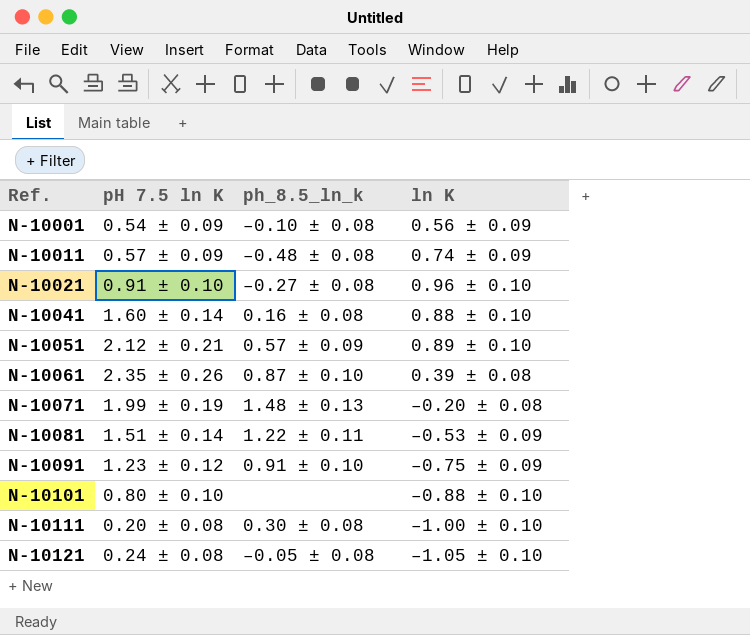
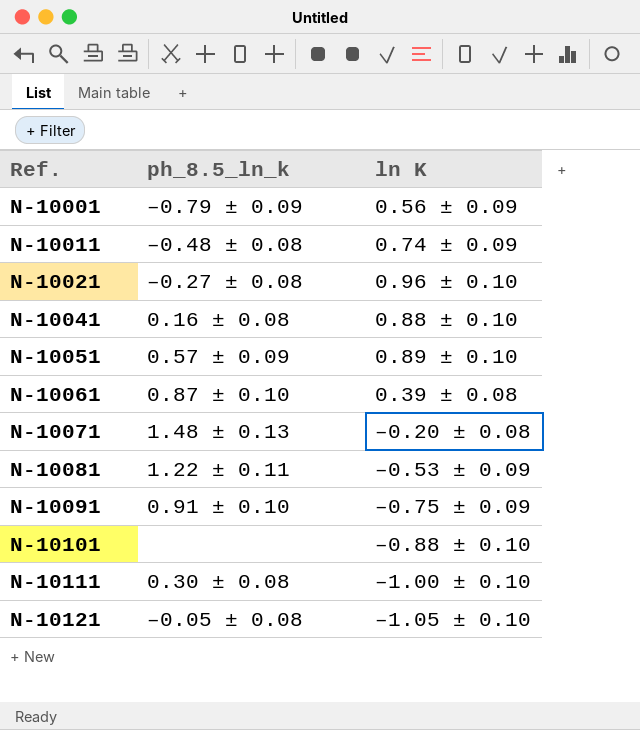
column pH 7.5 ln K | position: 2 -> none
N-10001 | ph_8.5_ln_k: –0.10 ± 0.08 -> –0.79 ± 0.09

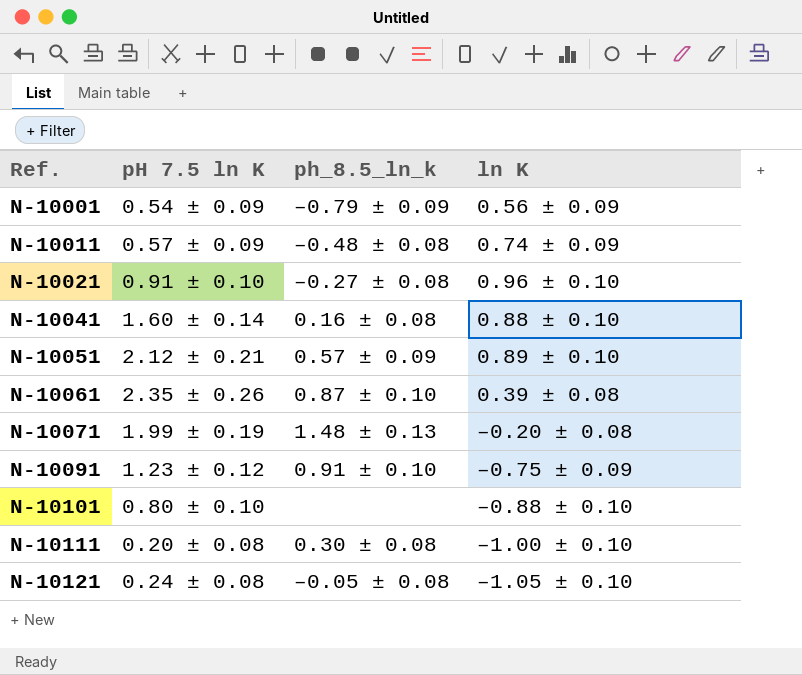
column pH 7.5 ln K | position: none -> 2
row N-10081: 1.22 ± 0.11 | –0.53 ± 0.09 -> none

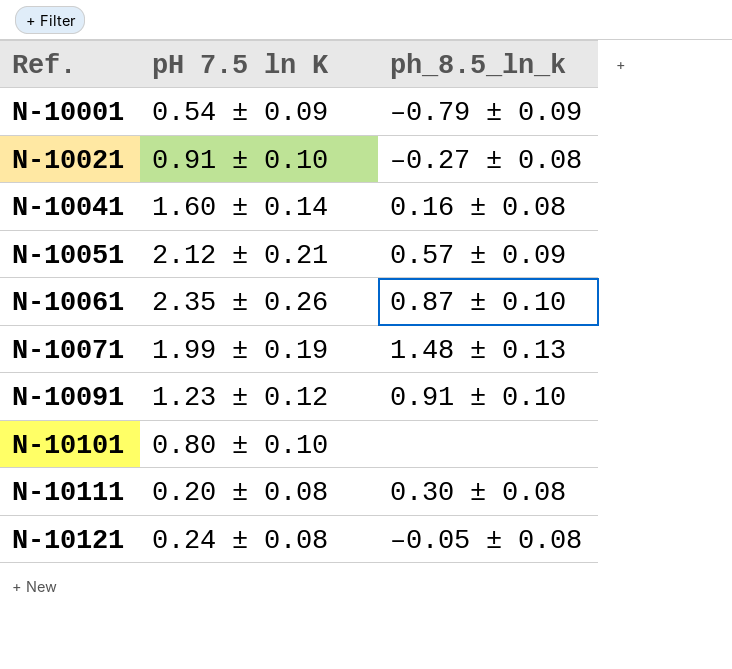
column ln K | position: 4 -> none
row N-10011: 0.57 ± 0.09 | –0.48 ± 0.08 | 0.74 ± 0.09 -> none

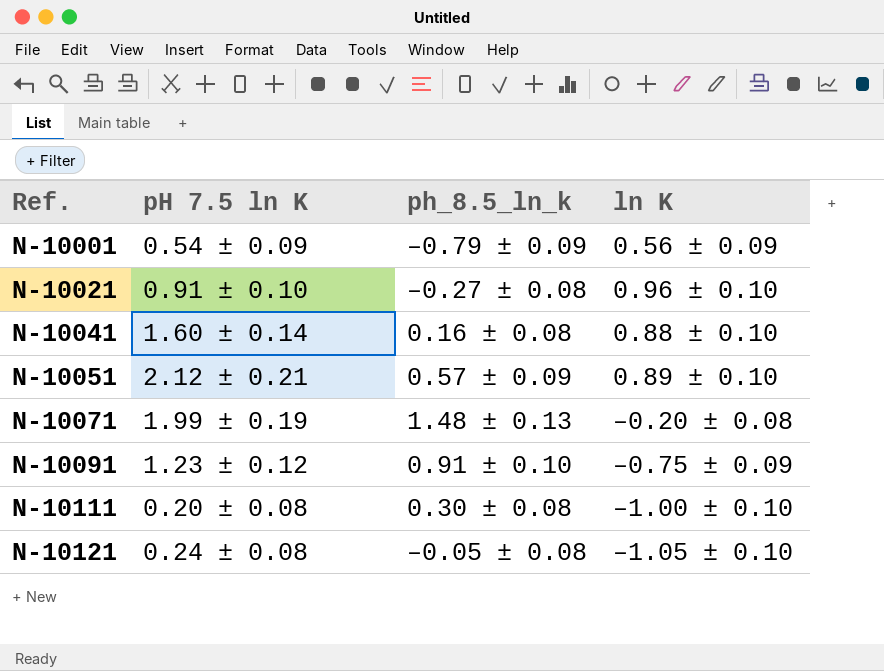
column ln K | position: none -> 4
row N-10061: 2.35 ± 0.26 | 0.87 ± 0.10 -> none
row N-10101: 0.80 ± 0.10 | none -> none

